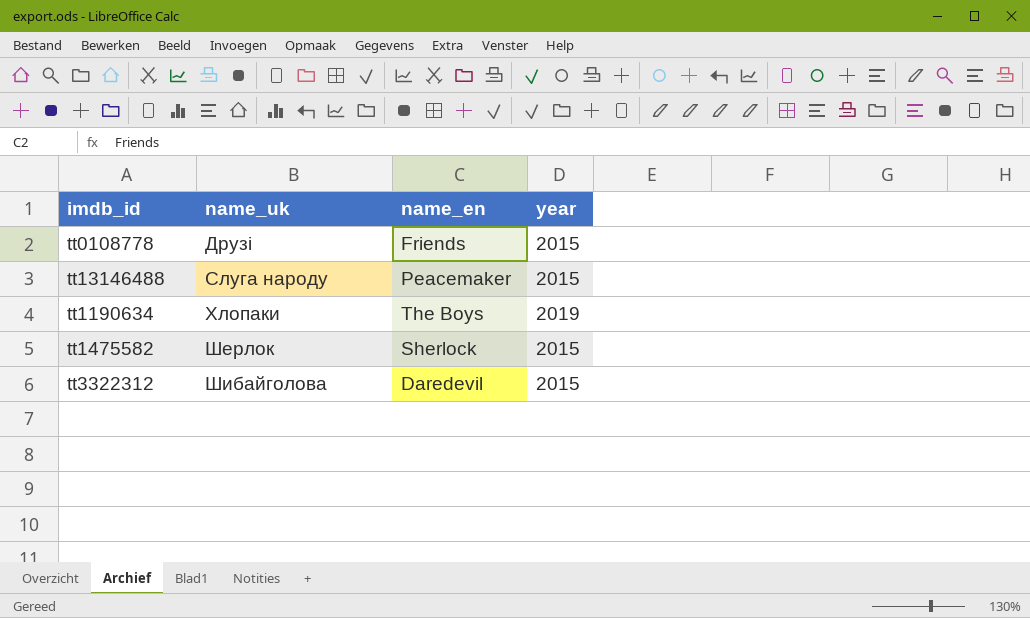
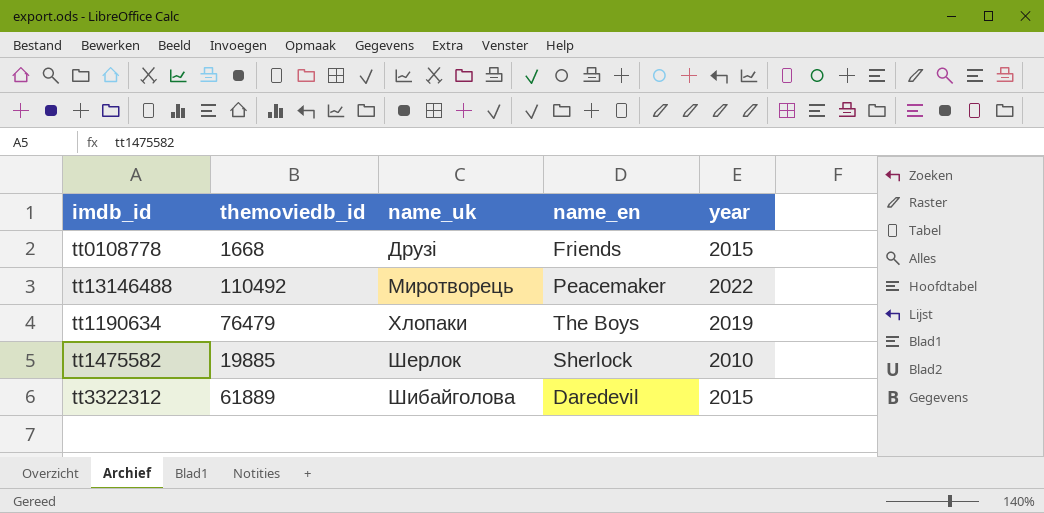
column themoviedb_id | position: none -> 2
tt13146488 | name_uk: Слуга народу -> Миротворець
tt13146488 | year: 2015 -> 2022
tt1475582 | year: 2015 -> 2010

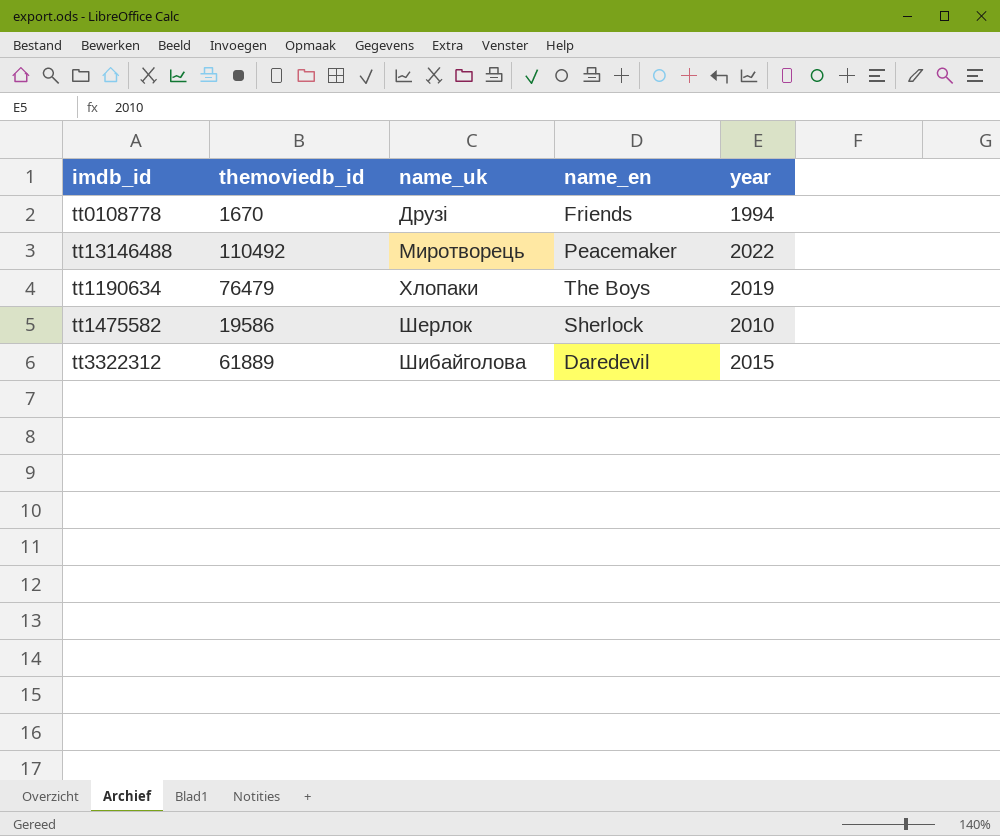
tt0108778 | themoviedb_id: 1668 -> 1670
tt0108778 | year: 2015 -> 1994
tt1475582 | themoviedb_id: 19885 -> 19586

